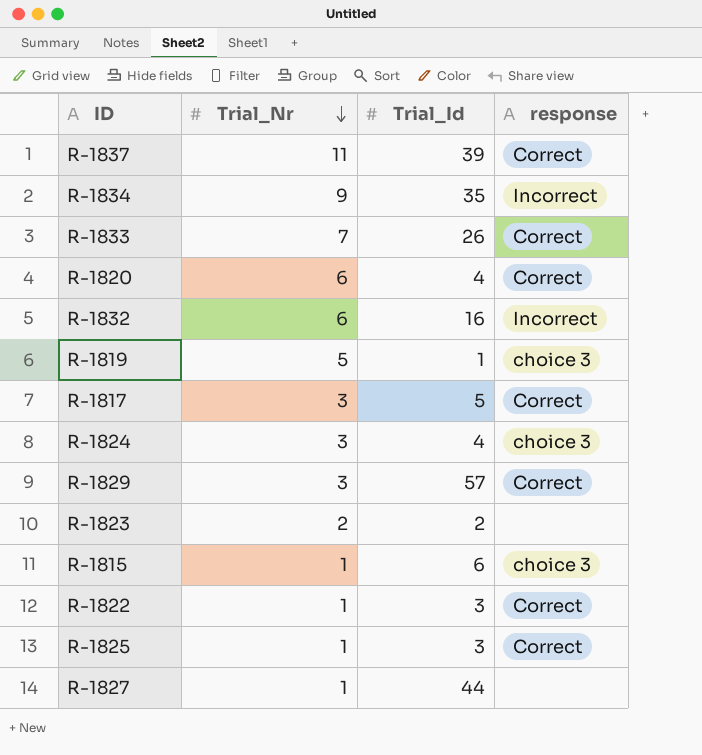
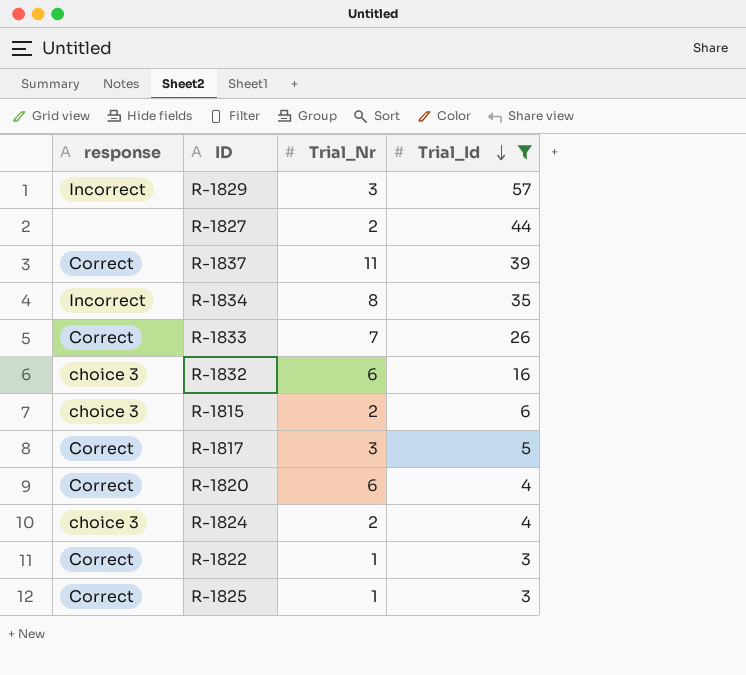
filter: none -> Trial_Id >= 3
row order: Trial_Nr descending -> Trial_Id descending
column response | position: 4 -> 1
R-1829 | response: Correct -> Incorrect
R-1827 | Trial_Nr: 1 -> 2
R-1834 | Trial_Nr: 9 -> 8
R-1832 | response: Incorrect -> choice 3
R-1815 | Trial_Nr: 1 -> 2
R-1824 | Trial_Nr: 3 -> 2

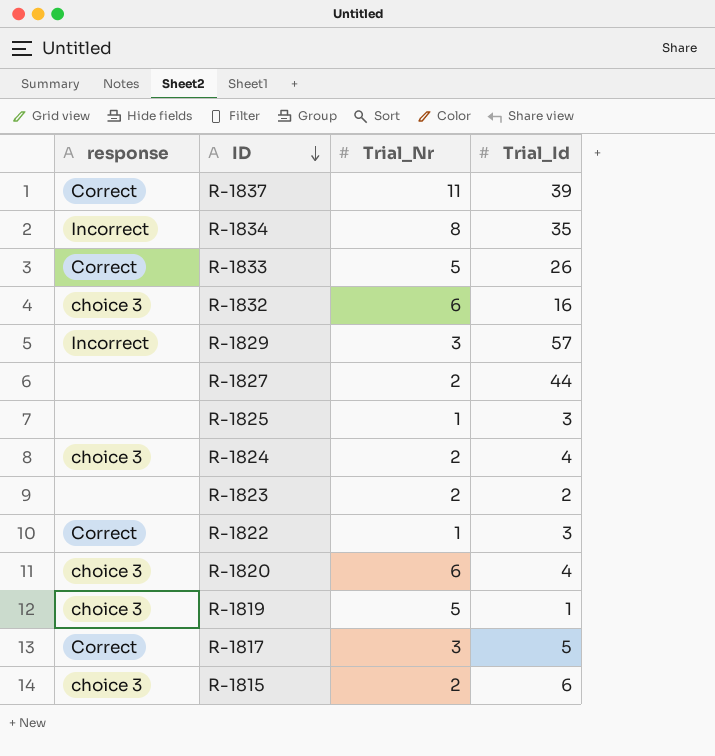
filter: Trial_Id >= 3 -> none
row order: Trial_Id descending -> ID descending
R-1833 | Trial_Nr: 7 -> 5
R-1825 | response: Correct -> none
R-1820 | response: Correct -> choice 3

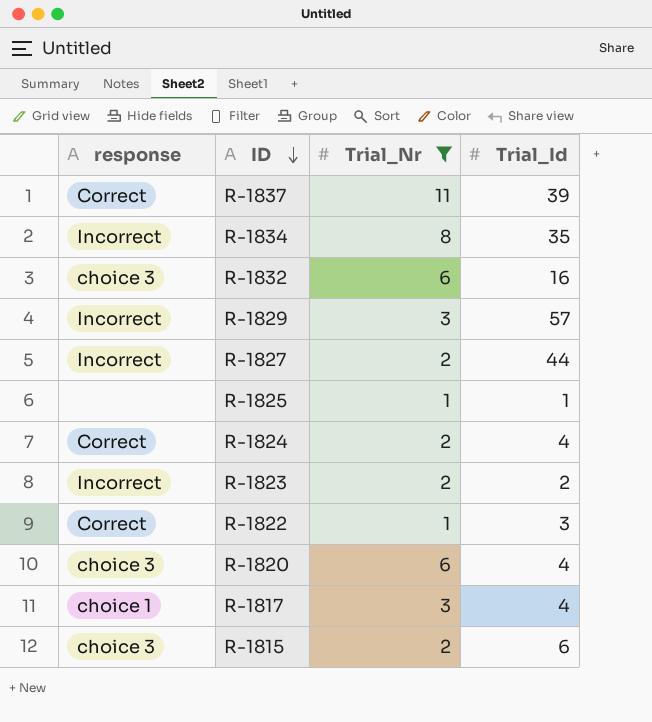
filter: none -> Trial_Nr != 5
R-1827 | response: none -> Incorrect
R-1825 | Trial_Id: 3 -> 1
R-1824 | response: choice 3 -> Correct
R-1823 | response: none -> Incorrect
R-1817 | response: Correct -> choice 1
R-1817 | Trial_Id: 5 -> 4

